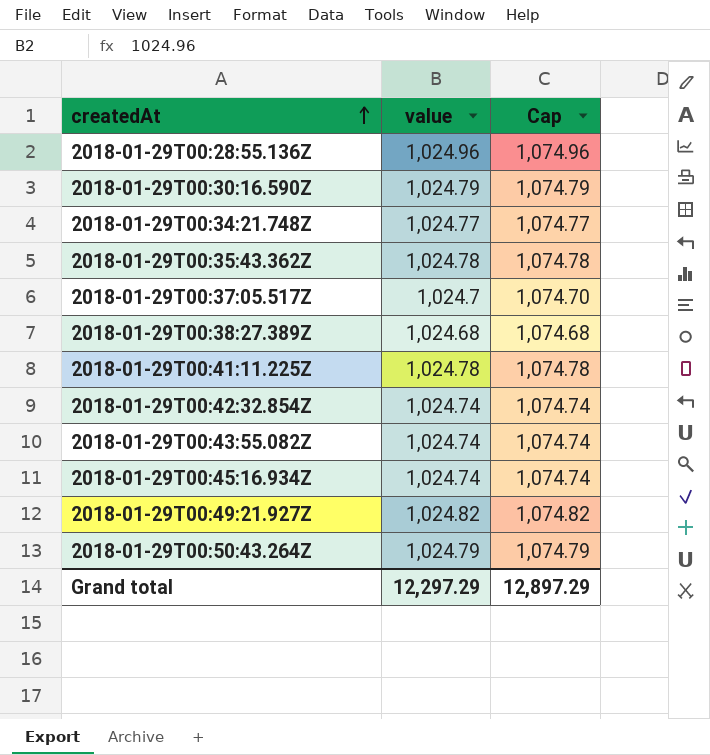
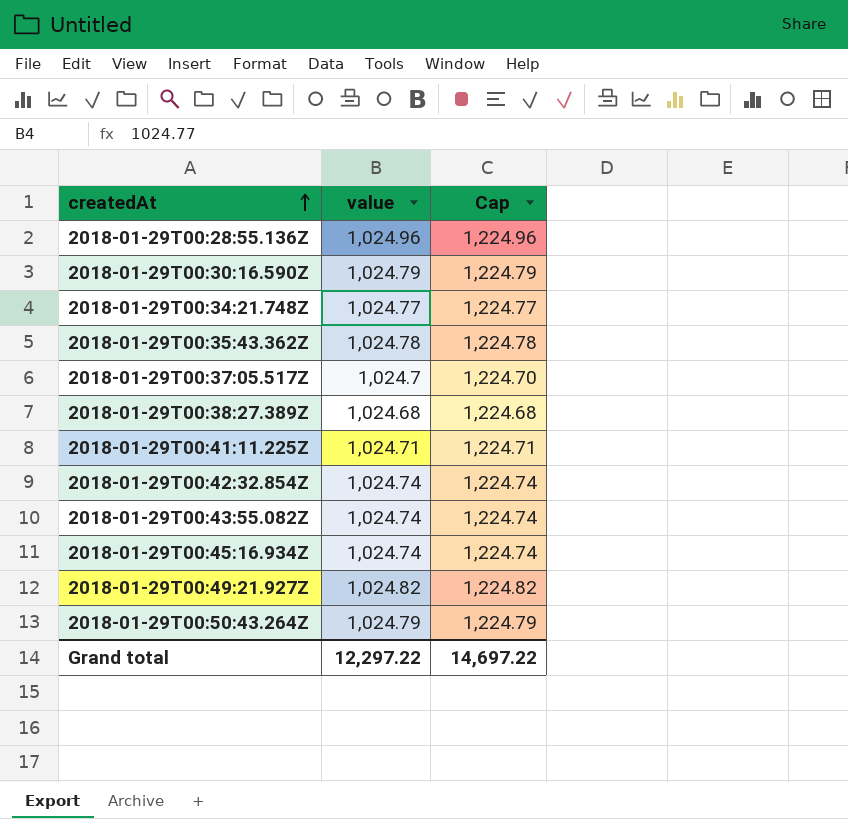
column Cap | formula: [value] + 50 -> [value] + 200
2018-01-29T00:41:11.225Z | value: 1,024.78 -> 1,024.71
Grand total | value: 12,297.29 -> 12,297.22
Grand total | Cap: 12,897.29 -> 14,697.22

